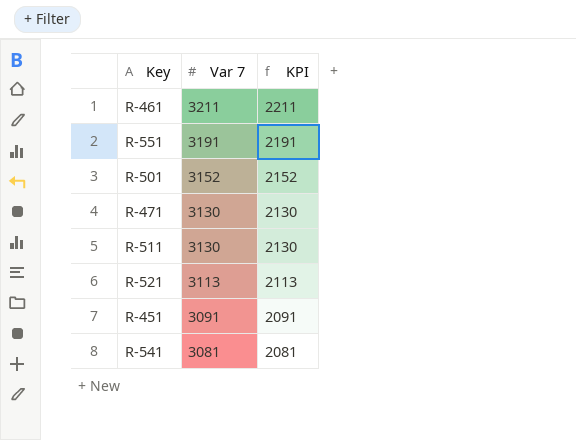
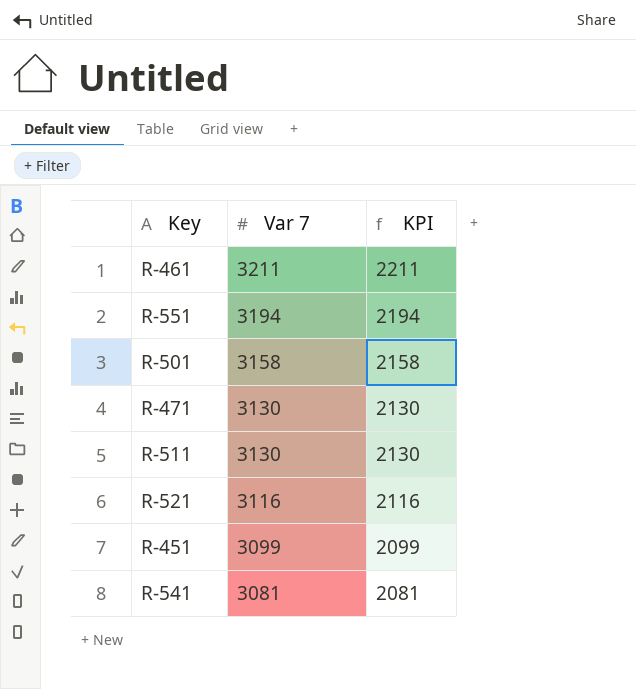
R-551 | Var 7: 3191 -> 3194
R-551 | KPI: 2191 -> 2194
R-501 | Var 7: 3152 -> 3158
R-501 | KPI: 2152 -> 2158
R-521 | Var 7: 3113 -> 3116
R-521 | KPI: 2113 -> 2116
R-451 | Var 7: 3091 -> 3099
R-451 | KPI: 2091 -> 2099

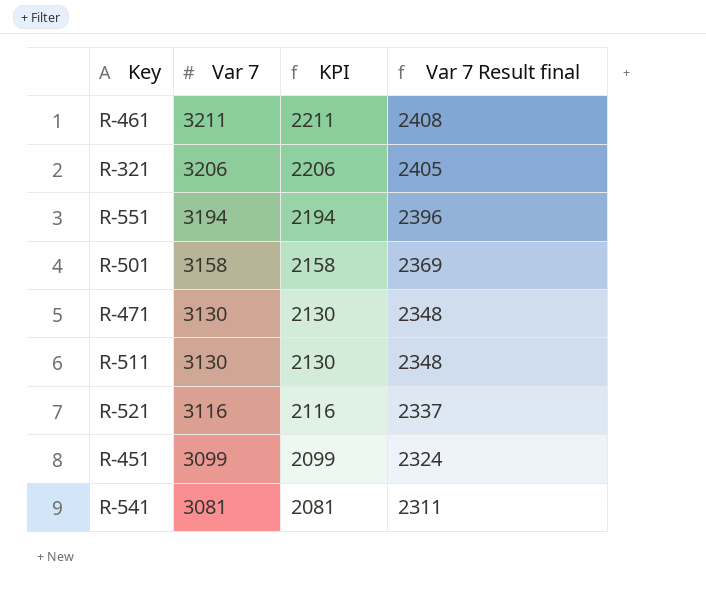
column Var 7 Result final | formula: none -> [Var 7] * 0.75
row R-321: none -> 3206 | 2206 | 2405

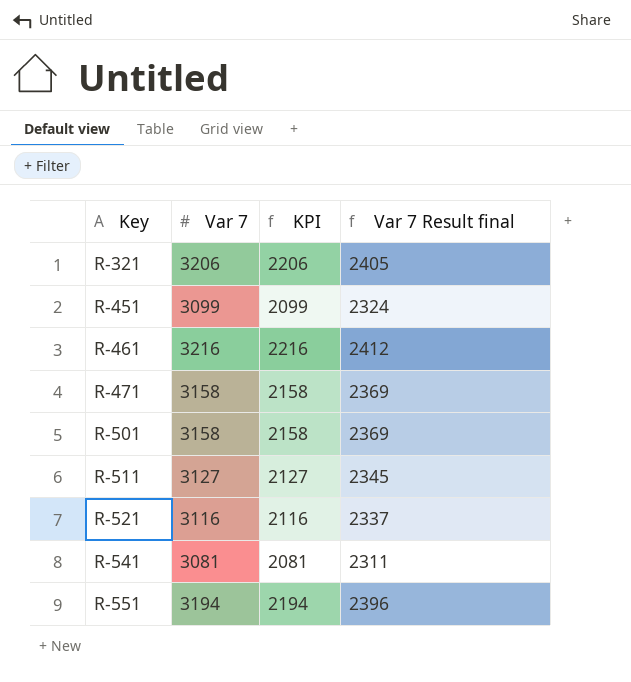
row order: Var 7 descending -> Key ascending
R-461 | Var 7: 3211 -> 3216
R-461 | KPI: 2211 -> 2216
R-461 | Var 7 Result final: 2408 -> 2412
R-471 | Var 7: 3130 -> 3158
R-471 | KPI: 2130 -> 2158
R-471 | Var 7 Result final: 2348 -> 2369
R-511 | Var 7: 3130 -> 3127
R-511 | KPI: 2130 -> 2127
R-511 | Var 7 Result final: 2348 -> 2345

